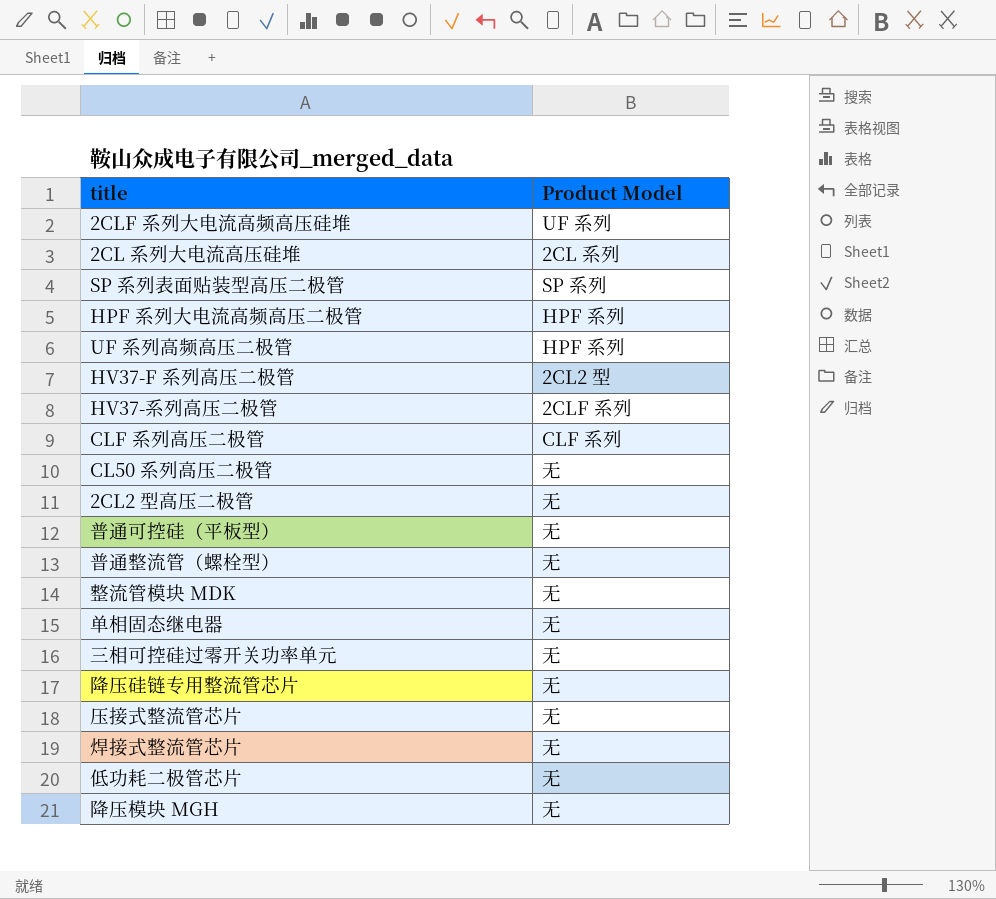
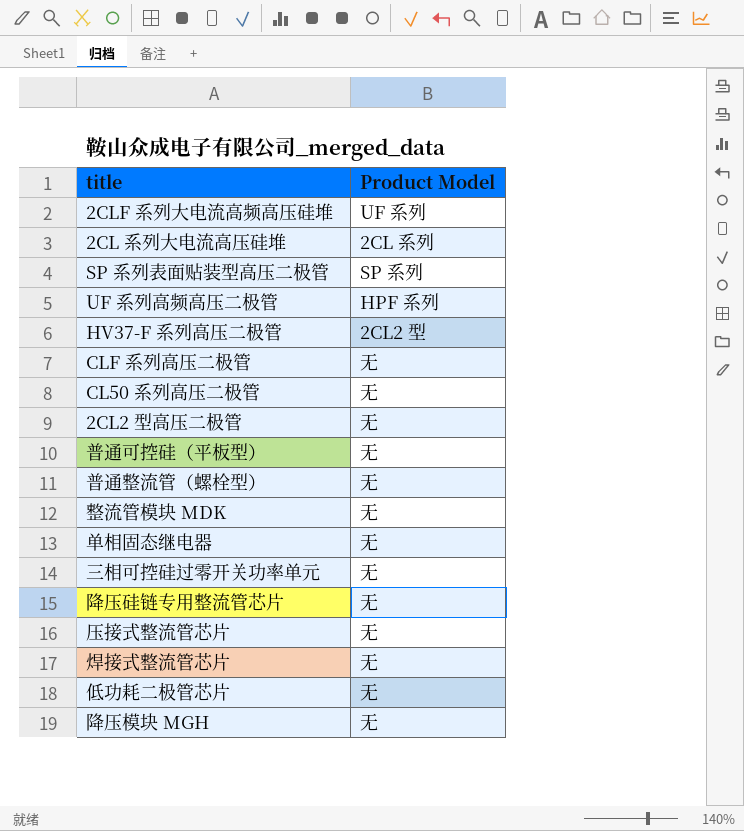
row HPF 系列大电流高频高压二极管: HPF 系列 -> none
row HV37-系列高压二极管: 2CLF 系列 -> none
CLF 系列高压二极管 | Product Model: CLF 系列 -> 无

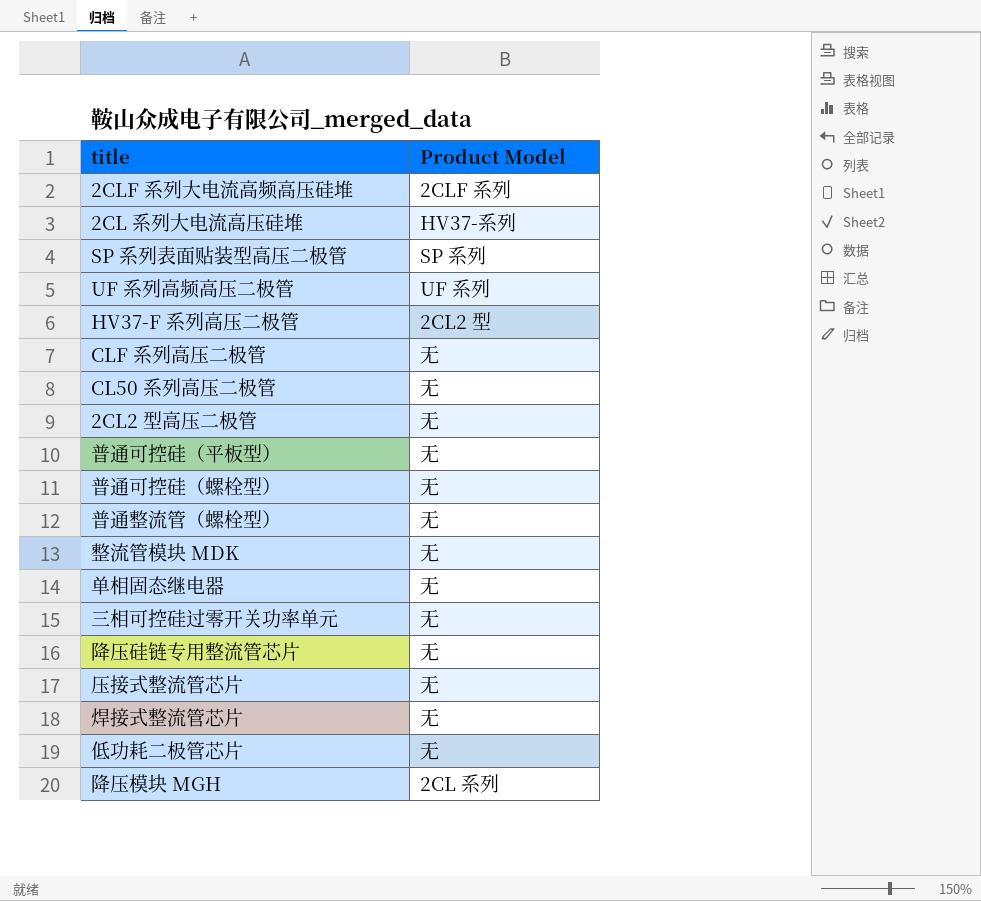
2CLF 系列大电流高频高压硅堆 | Product Model: UF 系列 -> 2CLF 系列
2CL 系列大电流高压硅堆 | Product Model: 2CL 系列 -> HV37-系列
UF 系列高频高压二极管 | Product Model: HPF 系列 -> UF 系列
row 普通可控硅（螺栓型）: none -> 无
降压模块 MGH | Product Model: 无 -> 2CL 系列

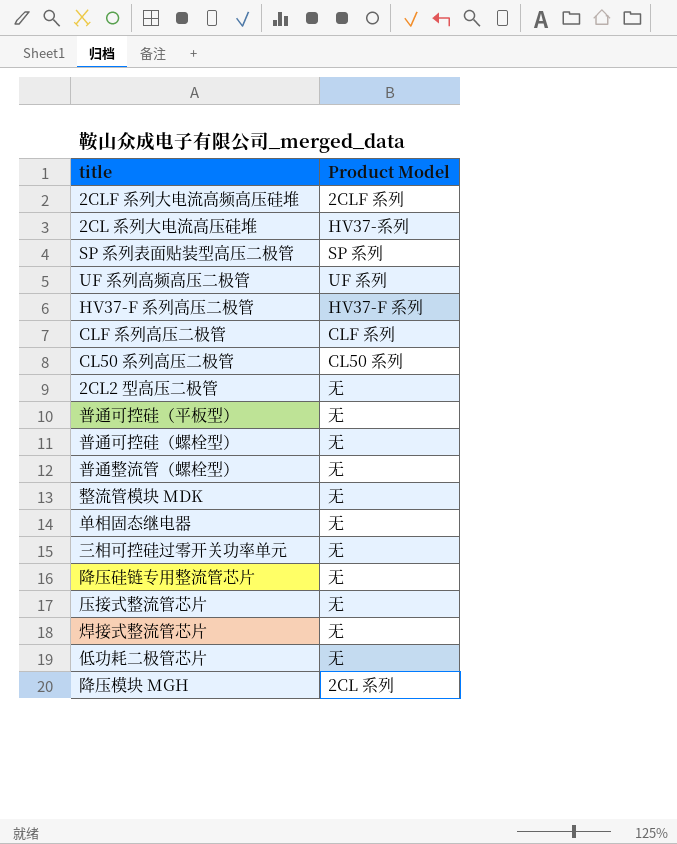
HV37-F 系列高压二极管 | Product Model: 2CL2 型 -> HV37-F 系列
CLF 系列高压二极管 | Product Model: 无 -> CLF 系列
CL50 系列高压二极管 | Product Model: 无 -> CL50 系列

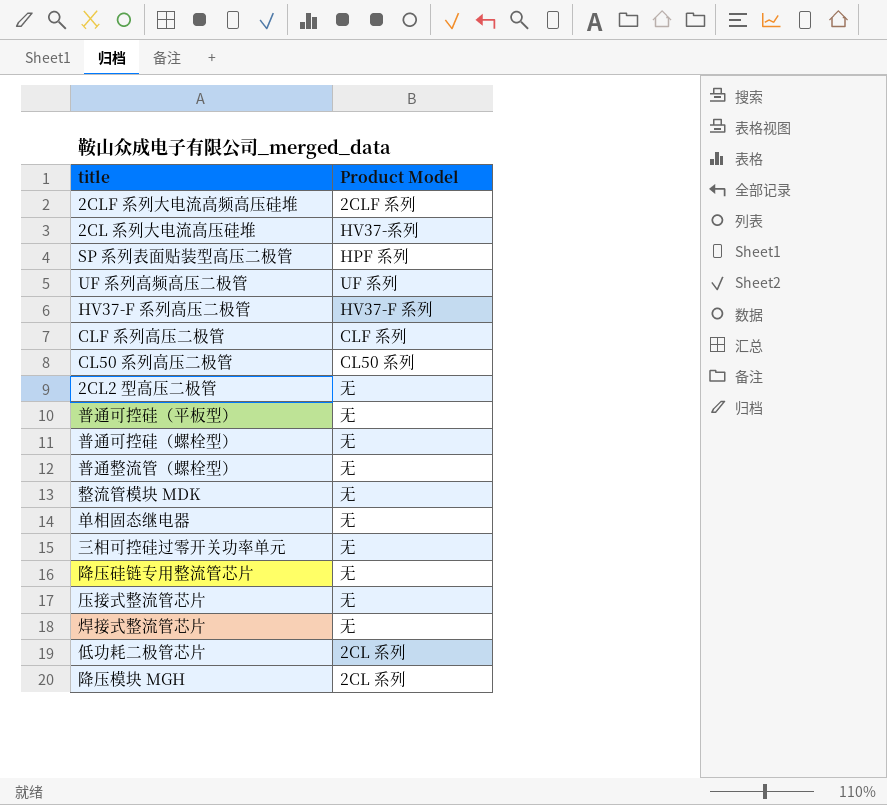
SP 系列表面贴装型高压二极管 | Product Model: SP 系列 -> HPF 系列
低功耗二极管芯片 | Product Model: 无 -> 2CL 系列

